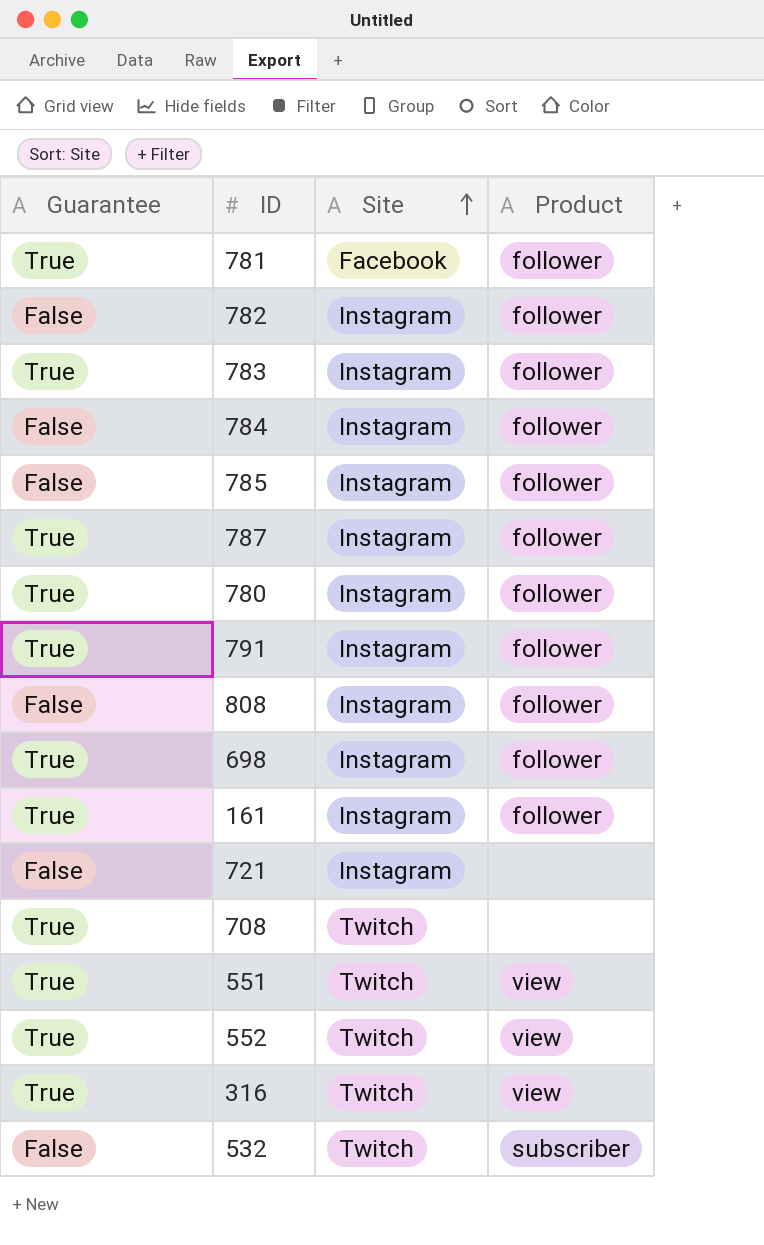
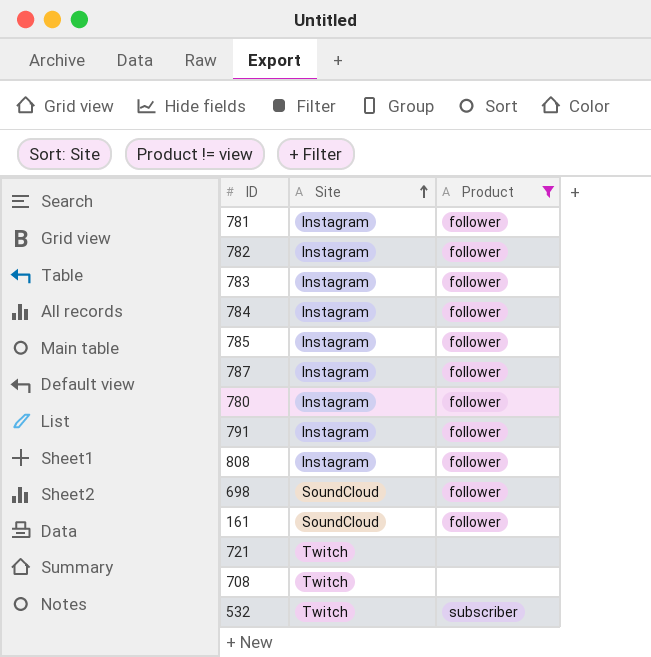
filter: none -> Product != view
column Guarantee | position: 1 -> none
781 | Site: Facebook -> Instagram
698 | Site: Instagram -> SoundCloud
161 | Site: Instagram -> SoundCloud
721 | Site: Instagram -> Twitch

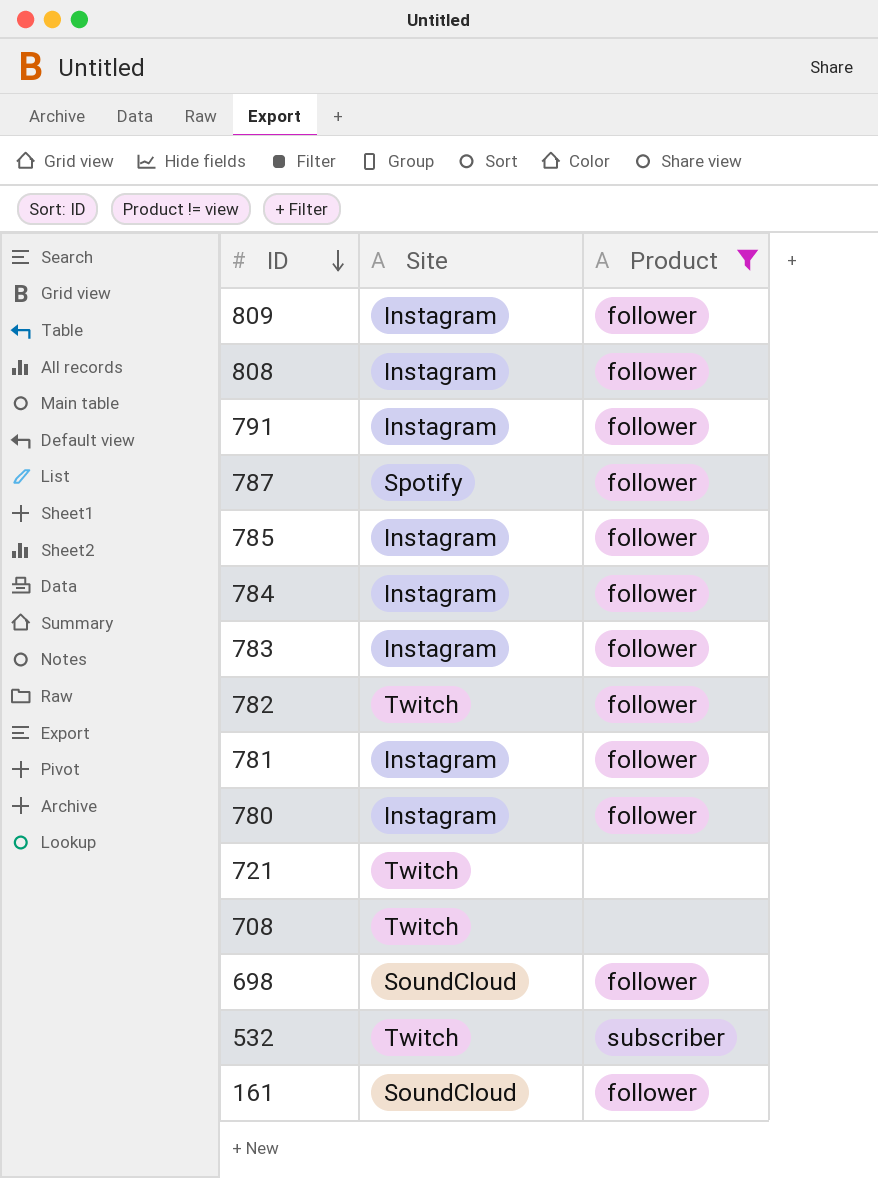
row order: Site ascending -> ID descending
row 809: none -> Instagram | follower
787 | Site: Instagram -> Spotify
782 | Site: Instagram -> Twitch

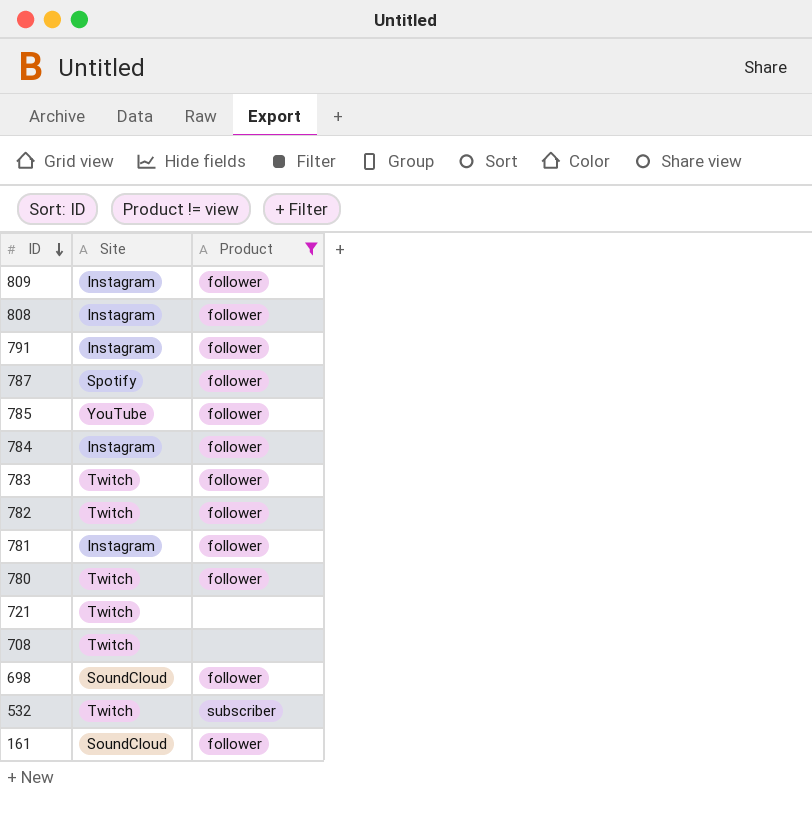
785 | Site: Instagram -> YouTube
783 | Site: Instagram -> Twitch
780 | Site: Instagram -> Twitch

